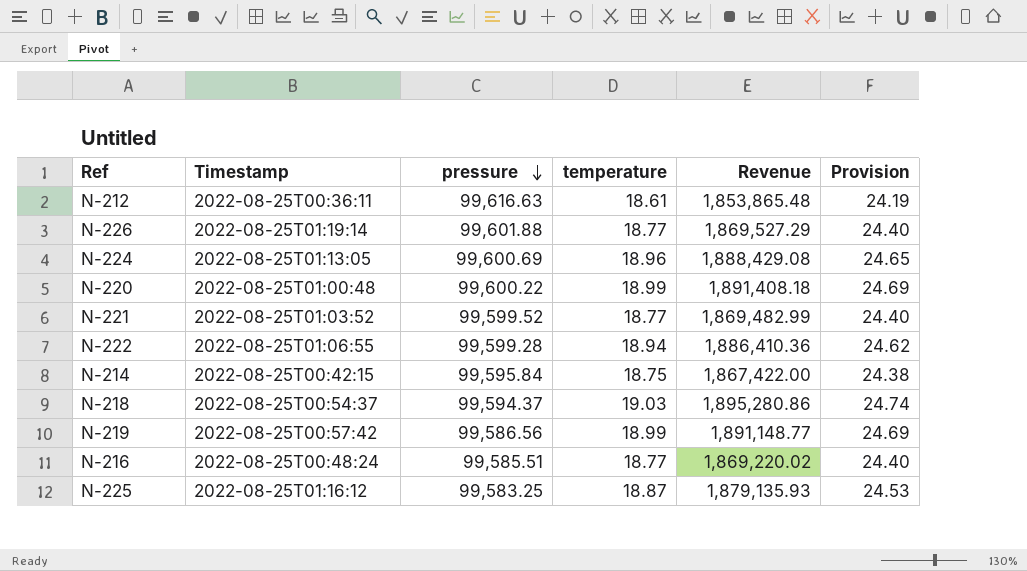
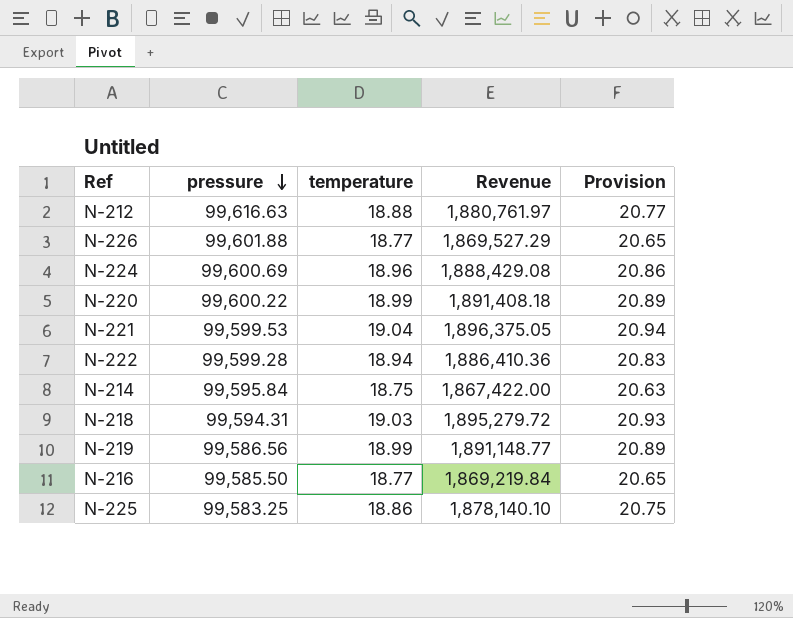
column Timestamp | position: 2 -> none
column Provision | formula: [temperature] * 1.3 -> [temperature] * 1.1
N-212 | temperature: 18.61 -> 18.88
N-212 | Revenue: 1,853,865.48 -> 1,880,761.97
N-221 | pressure: 99,599.52 -> 99,599.53
N-221 | temperature: 18.77 -> 19.04
N-221 | Revenue: 1,869,482.99 -> 1,896,375.05
N-218 | pressure: 99,594.37 -> 99,594.31
N-218 | Revenue: 1,895,280.86 -> 1,895,279.72
N-216 | pressure: 99,585.51 -> 99,585.50
N-216 | Revenue: 1,869,220.02 -> 1,869,219.84
N-225 | temperature: 18.87 -> 18.86
N-225 | Revenue: 1,879,135.93 -> 1,878,140.10

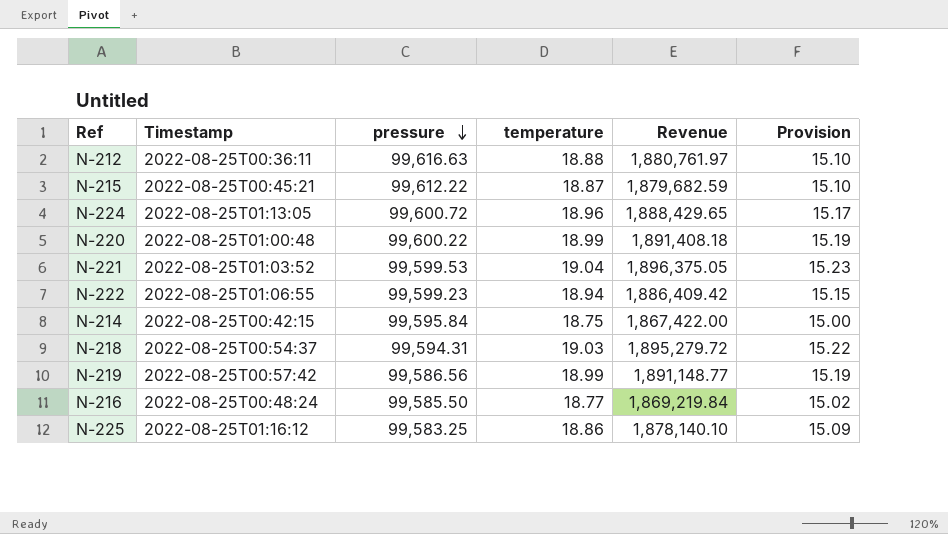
column Timestamp | position: none -> 2
column Provision | formula: [temperature] * 1.1 -> [temperature] * 0.8
row N-226: 99,601.88 | 18.77 | 1,869,527.29 | 20.65 -> none
row N-215: none -> 2022-08-25T00:45:21 | 99,612.22 | 18.87 | 1,879,682.59 | 15.10
N-224 | pressure: 99,600.69 -> 99,600.72
N-224 | Revenue: 1,888,429.08 -> 1,888,429.65
N-222 | pressure: 99,599.28 -> 99,599.23
N-222 | Revenue: 1,886,410.36 -> 1,886,409.42

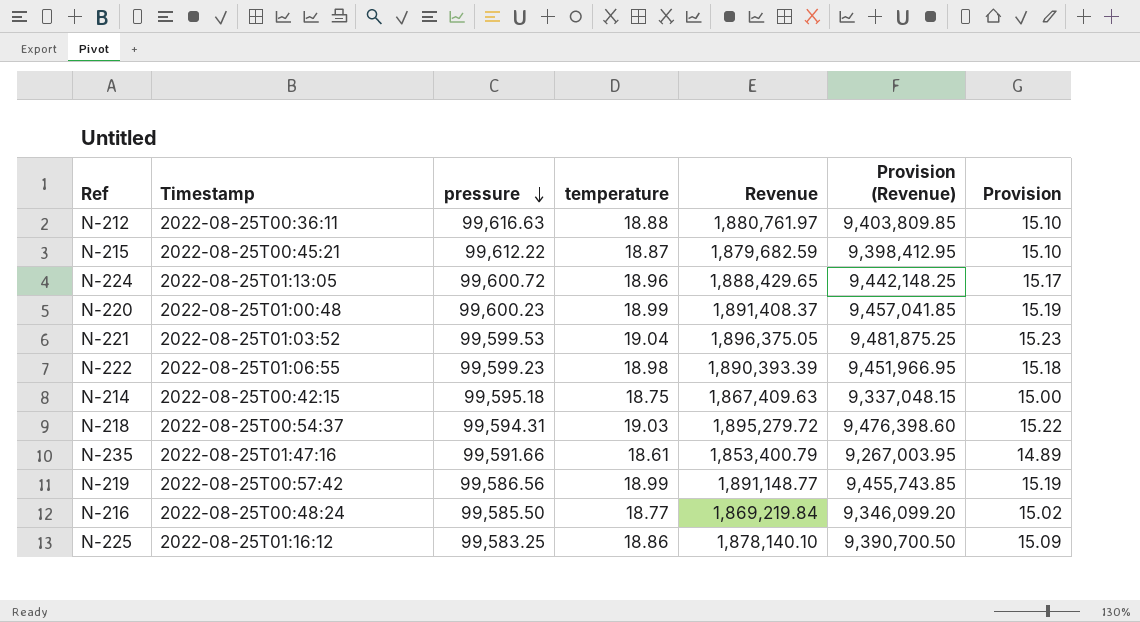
column Provision (Revenue) | formula: none -> [Revenue] * 5
N-220 | pressure: 99,600.22 -> 99,600.23
N-220 | Revenue: 1,891,408.18 -> 1,891,408.37
N-222 | temperature: 18.94 -> 18.98
N-222 | Revenue: 1,886,409.42 -> 1,890,393.39
N-222 | Provision: 15.15 -> 15.18
N-214 | pressure: 99,595.84 -> 99,595.18
N-214 | Revenue: 1,867,422.00 -> 1,867,409.63
row N-235: none -> 2022-08-25T01:47:16 | 99,591.66 | 18.61 | 1,853,400.79 | 9,267,003.95 | 14.89

